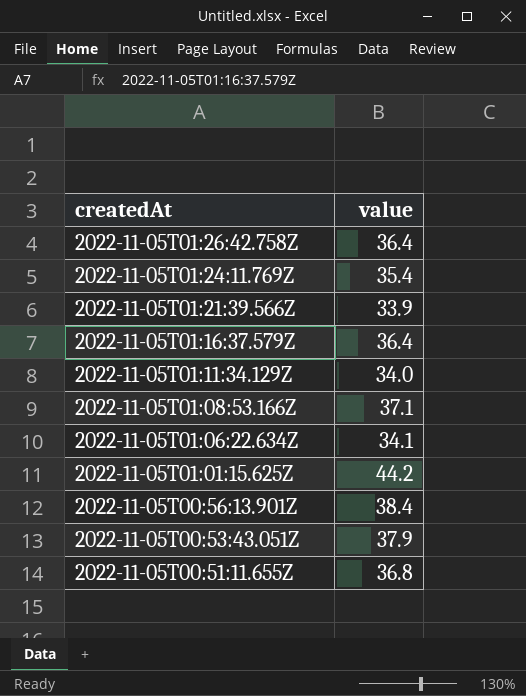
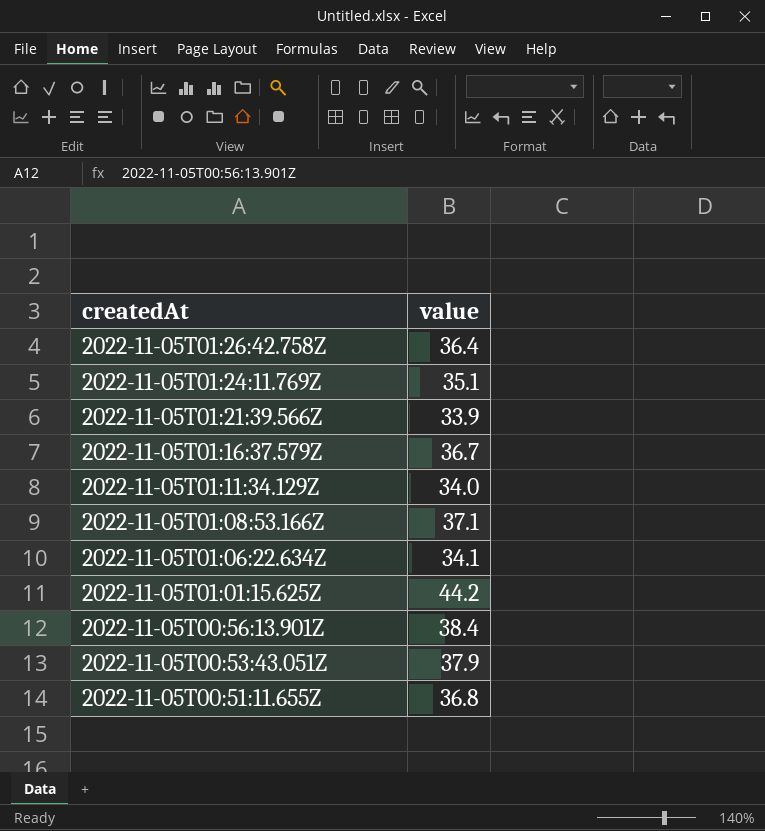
2022-11-05T01:24:11.769Z | value: 35.4 -> 35.1
2022-11-05T01:16:37.579Z | value: 36.4 -> 36.7

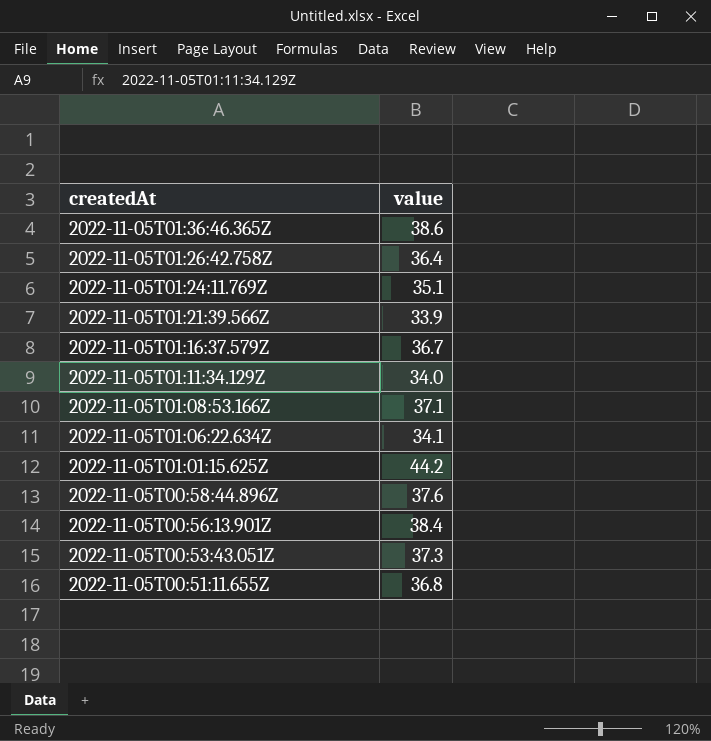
row 2022-11-05T01:36:46.365Z: none -> 38.6
row 2022-11-05T00:58:44.896Z: none -> 37.6
2022-11-05T00:53:43.051Z | value: 37.9 -> 37.3

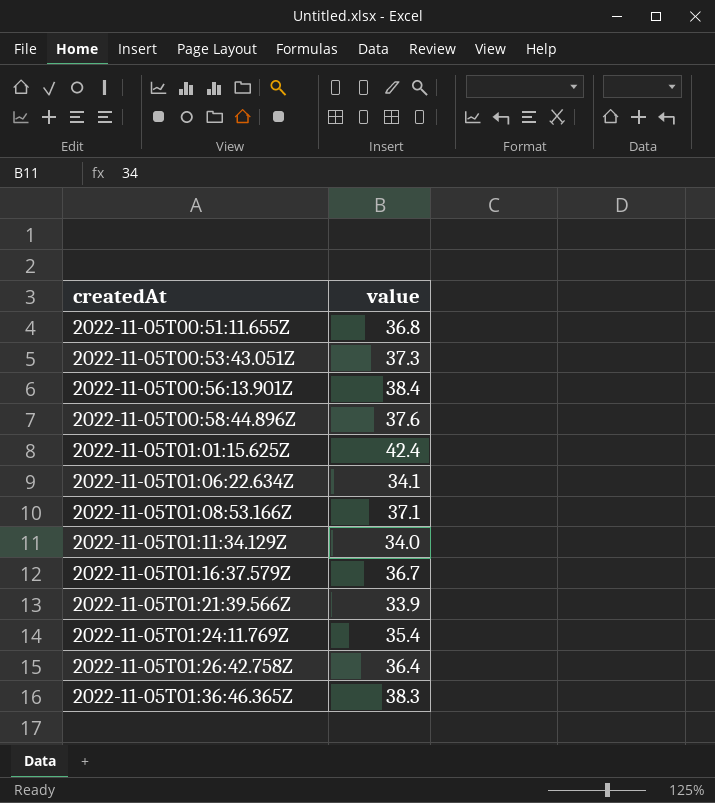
row order: createdAt descending -> createdAt ascending
2022-11-05T01:01:15.625Z | value: 44.2 -> 42.4
2022-11-05T01:24:11.769Z | value: 35.1 -> 35.4
2022-11-05T01:36:46.365Z | value: 38.6 -> 38.3

